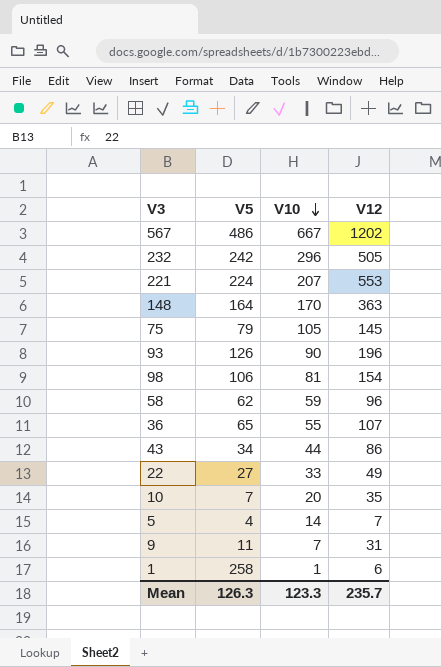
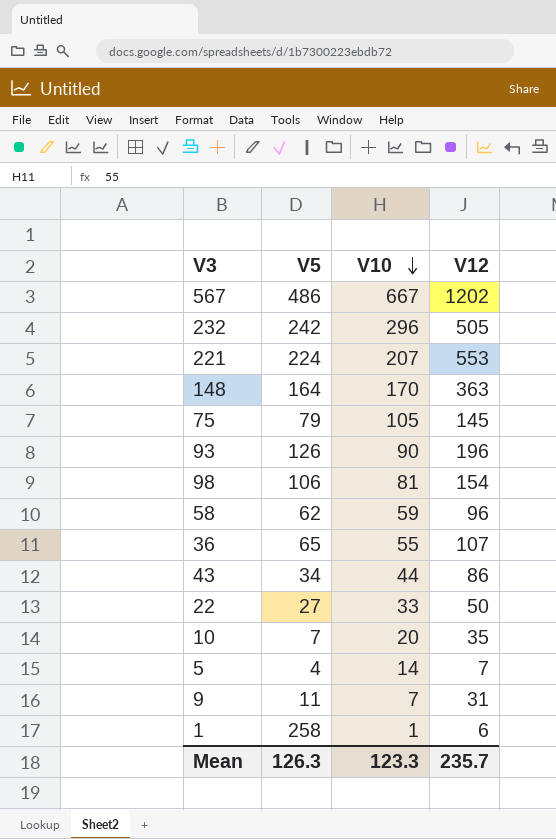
22 | V12: 49 -> 50

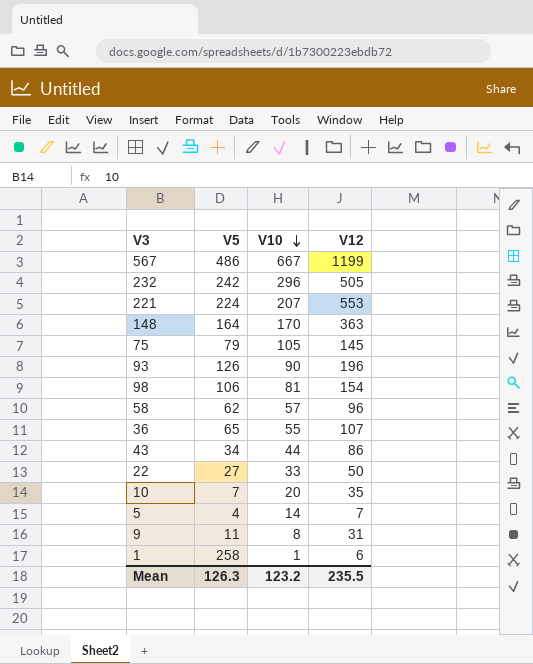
567 | V12: 1202 -> 1199
58 | V10: 59 -> 57
9 | V10: 7 -> 8
Mean | V10: 123.3 -> 123.2
Mean | V12: 235.7 -> 235.5

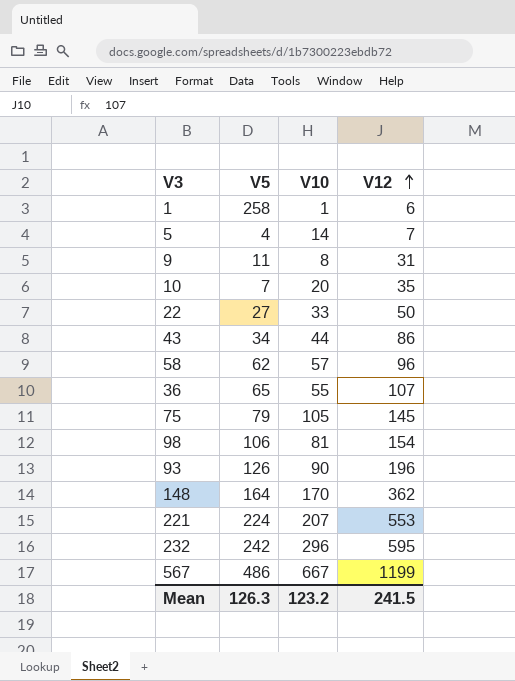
row order: V10 descending -> V12 ascending
148 | V12: 363 -> 362
232 | V12: 505 -> 595
Mean | V12: 235.5 -> 241.5

